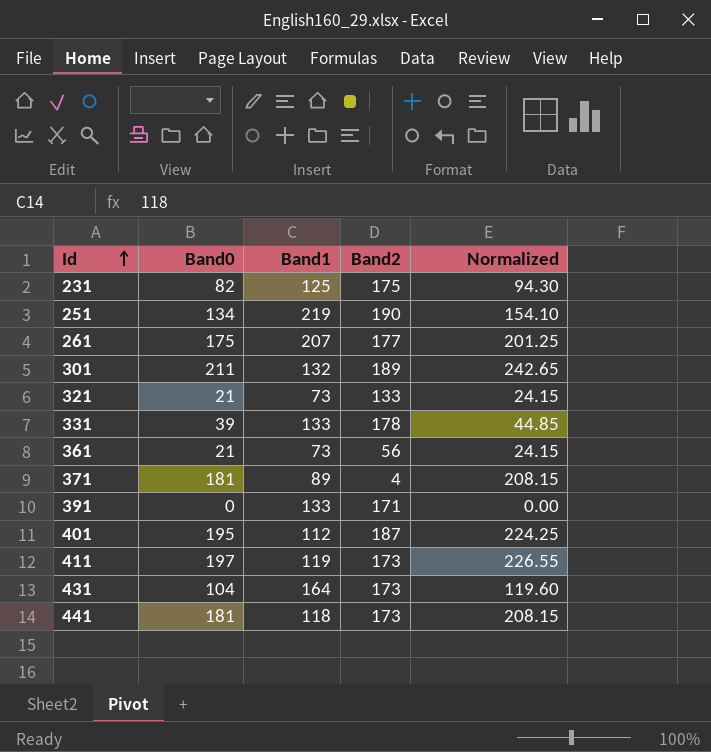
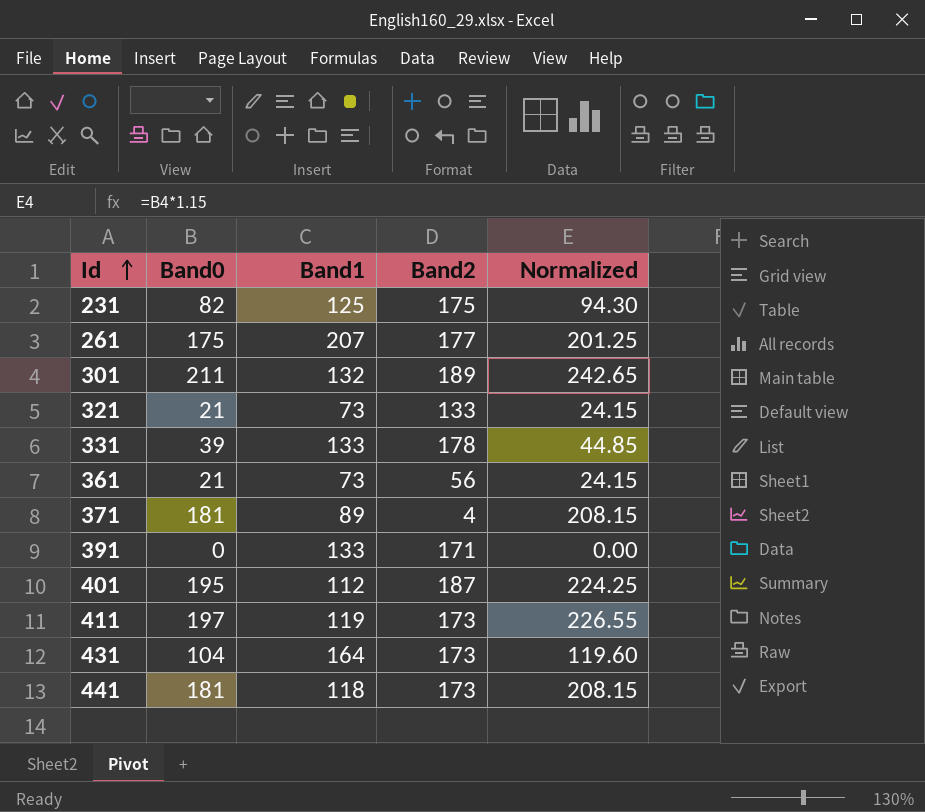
row 251: 134 | 219 | 190 | 154.10 -> none

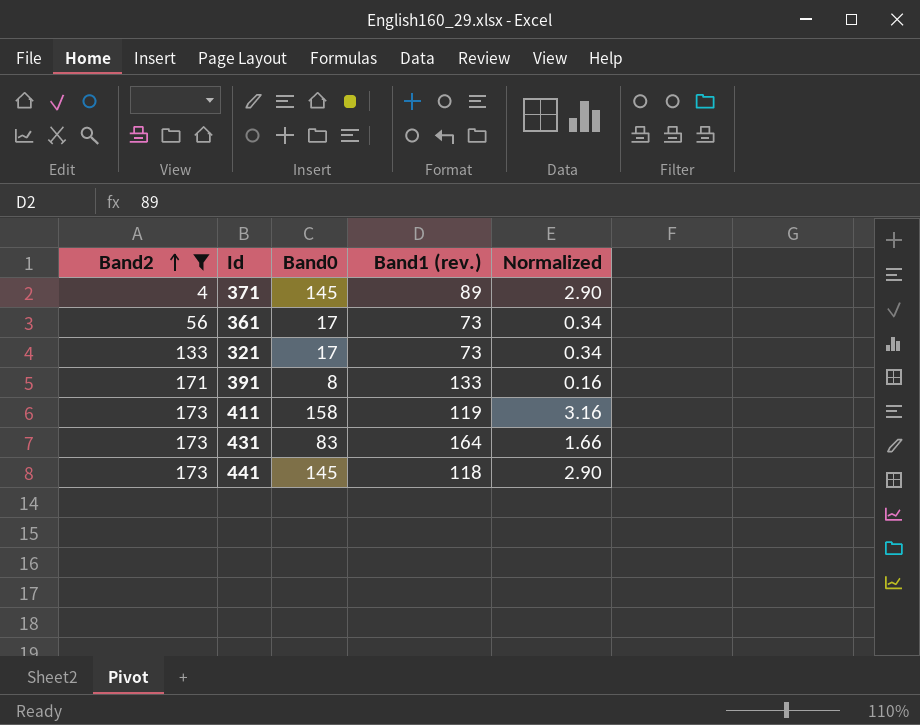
filter: none -> Band2 <= 173
row order: Id ascending -> Band2 ascending
column Band2 | position: 4 -> 1
column name: Band1 -> Band1 (rev.)
column Normalized | formula: [Band0] * 1.15 -> [Band0] * 0.02
371 | Band0: 181 -> 145
361 | Band0: 21 -> 17
321 | Band0: 21 -> 17
391 | Band0: 0 -> 8
411 | Band0: 197 -> 158
431 | Band0: 104 -> 83
441 | Band0: 181 -> 145

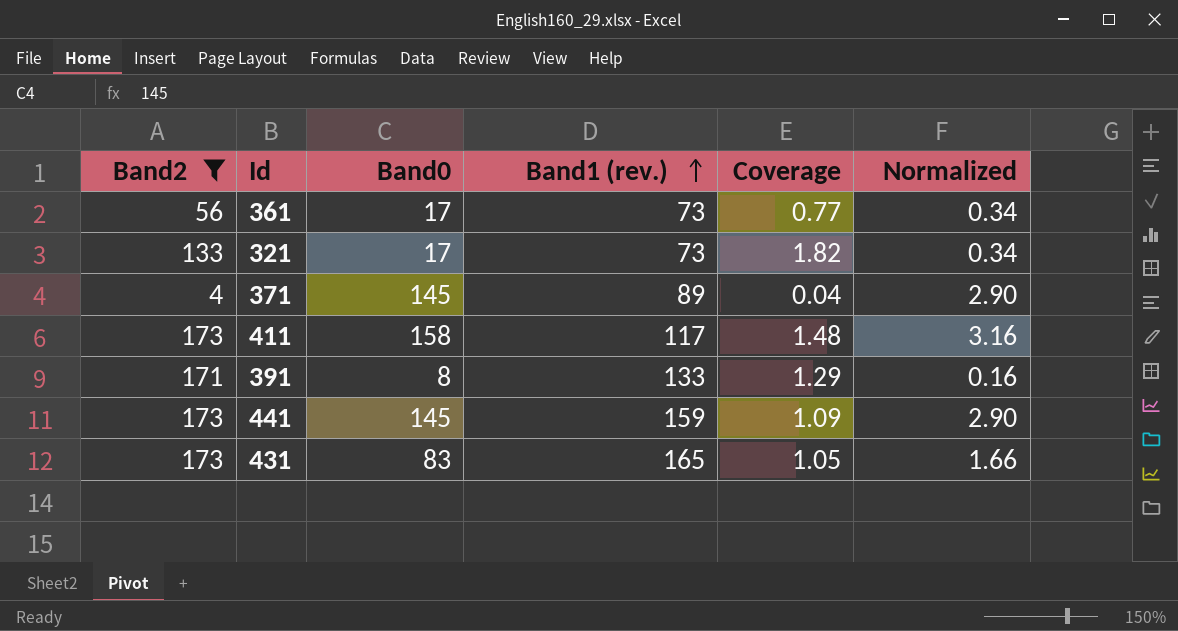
row order: Band2 ascending -> Band1 (rev.) ascending
column Coverage | formula: none -> [Band2] / [Band1 (rev.)]
411 | Band1 (rev.): 119 -> 117
441 | Band1 (rev.): 118 -> 159
431 | Band1 (rev.): 164 -> 165

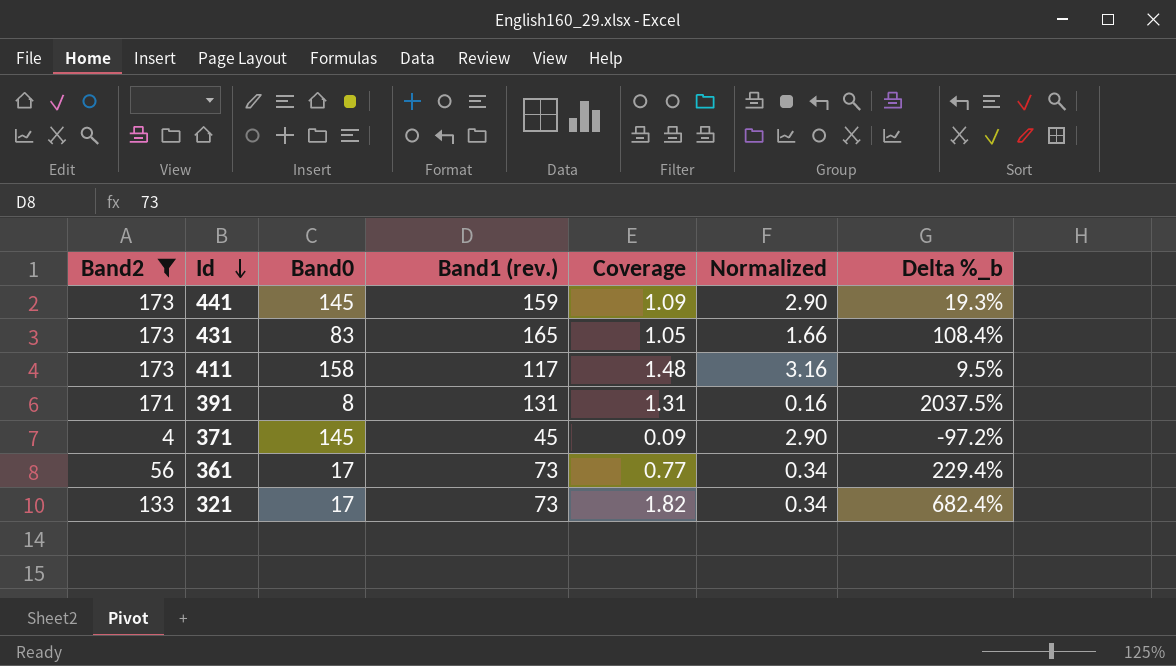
row order: Band1 (rev.) ascending -> Id descending
column Delta %_b | formula: none -> ([Band2] - [Band0]) / [Band0]
391 | Band1 (rev.): 133 -> 131
391 | Coverage: 1.29 -> 1.31
371 | Band1 (rev.): 89 -> 45
371 | Coverage: 0.04 -> 0.09

